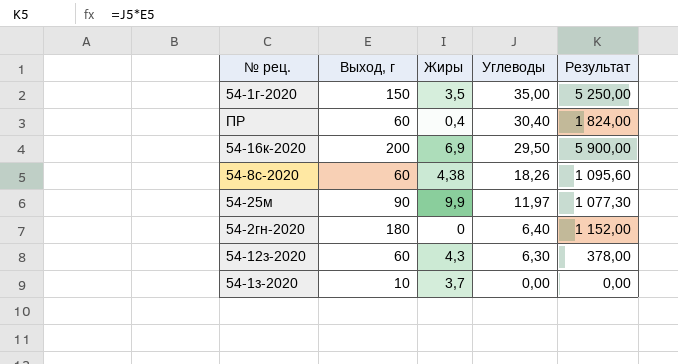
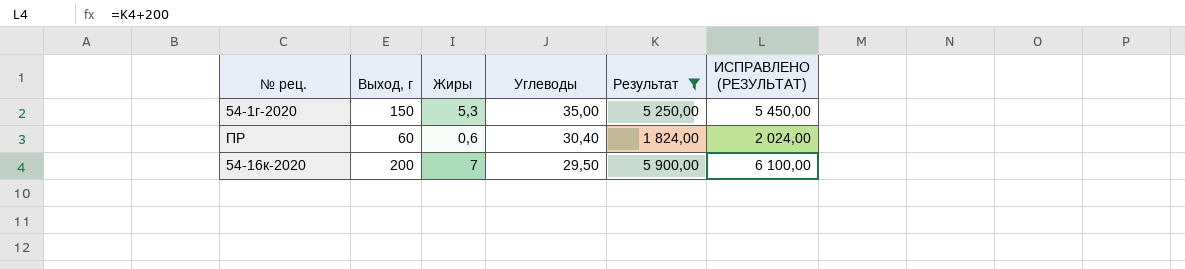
filter: none -> Результат >= 1 824,00
column ИСПРАВЛЕНО (РЕЗУЛЬТАТ) | formula: none -> [Результат] + 200
54-1г-2020 | Жиры: 3,5 -> 5,3
ПР | Жиры: 0,4 -> 0,6
54-16к-2020 | Жиры: 6,9 -> 7

